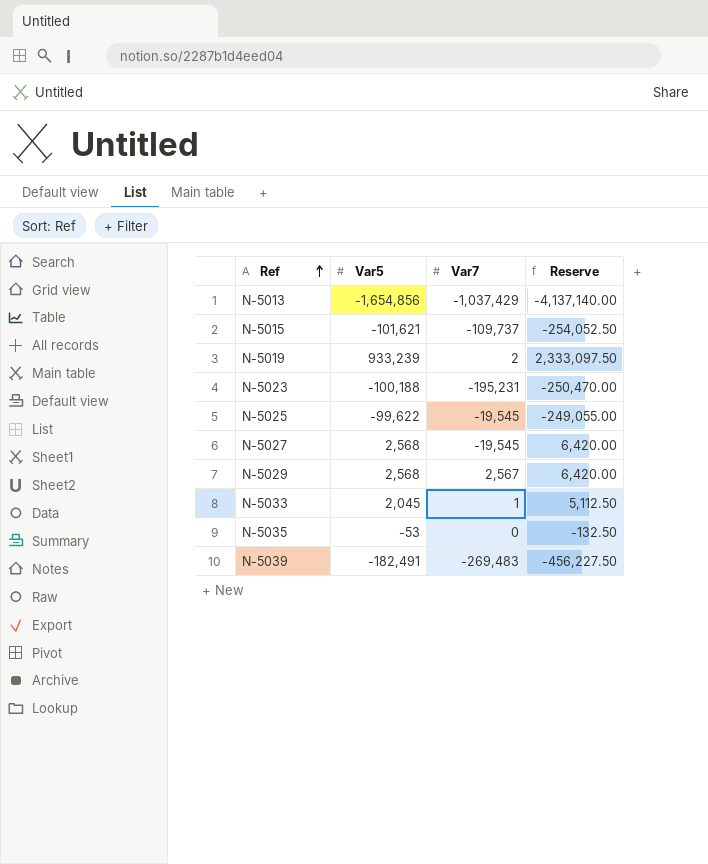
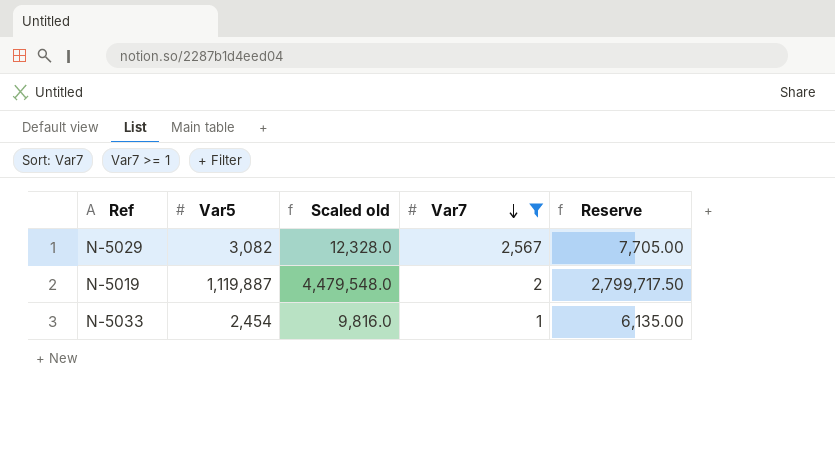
filter: none -> Var7 >= 1
row order: Ref ascending -> Var7 descending
column Scaled old | formula: none -> [Var5] * 4
N-5029 | Var5: 2,568 -> 3,082
N-5029 | Reserve: 6,420.00 -> 7,705.00
N-5019 | Var5: 933,239 -> 1,119,887
N-5019 | Reserve: 2,333,097.50 -> 2,799,717.50
N-5033 | Var5: 2,045 -> 2,454
N-5033 | Reserve: 5,112.50 -> 6,135.00

